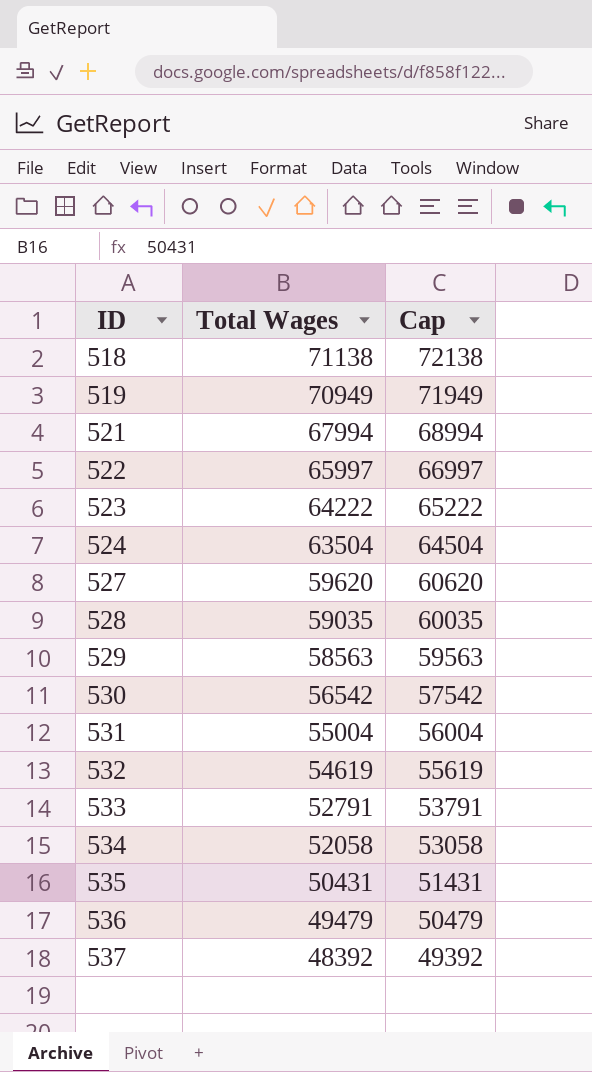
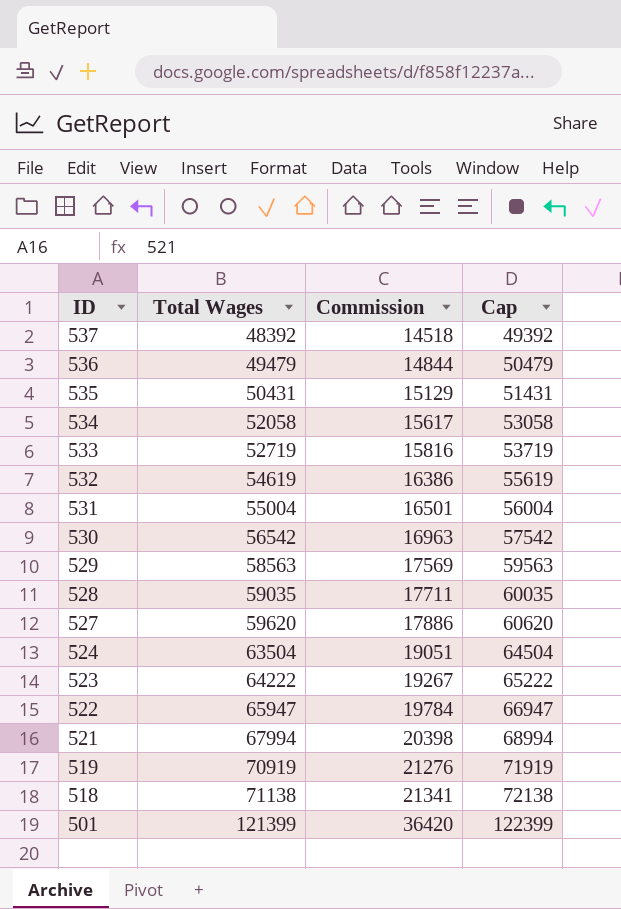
row order: ID ascending -> ID descending
column Commission | formula: none -> [Total Wages] * 0.3
533 | Total Wages: 52791 -> 52719
533 | Cap: 53791 -> 53719
522 | Total Wages: 65997 -> 65947
522 | Cap: 66997 -> 66947
519 | Total Wages: 70949 -> 70919
519 | Cap: 71949 -> 71919
row 501: none -> 121399 | 36420 | 122399

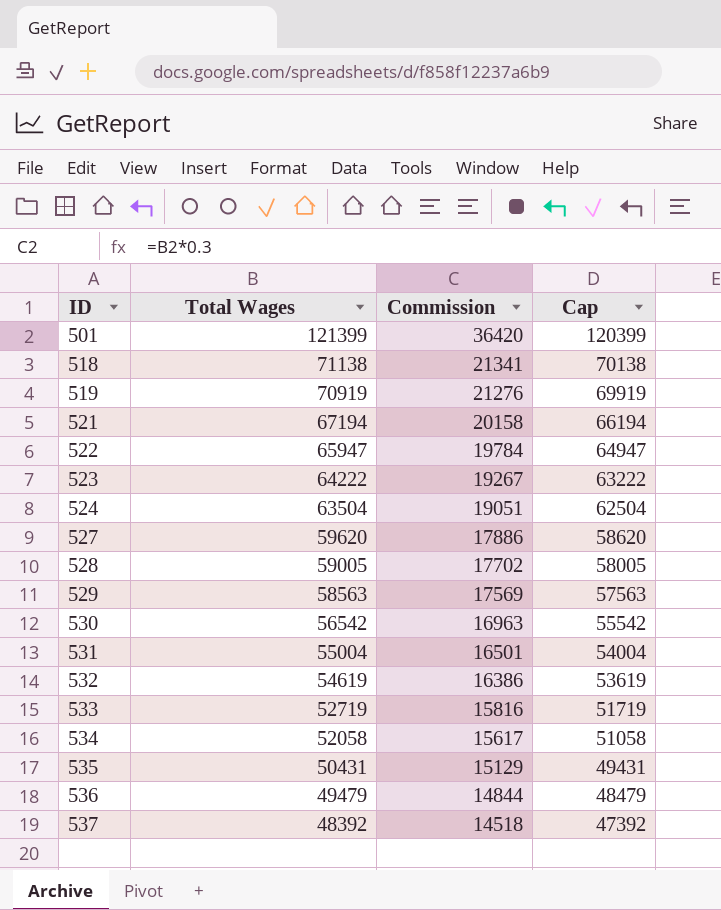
row order: ID descending -> ID ascending
column Cap | formula: [Total Wages] + 1000 -> [Total Wages] - 1000
521 | Total Wages: 67994 -> 67194
521 | Commission: 20398 -> 20158
528 | Total Wages: 59035 -> 59005
528 | Commission: 17711 -> 17702

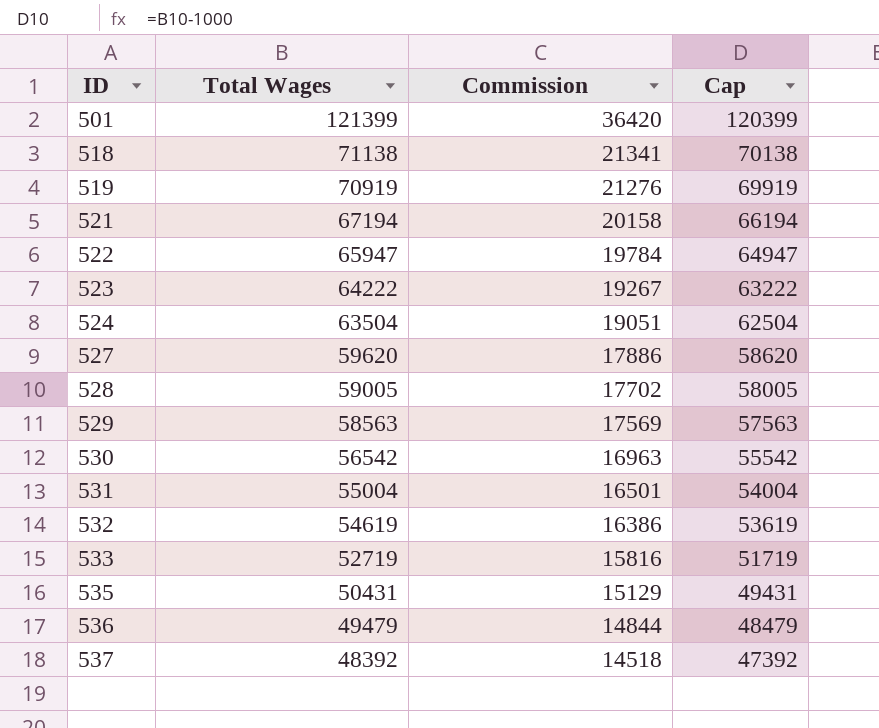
row 534: 52058 | 15617 | 51058 -> none

